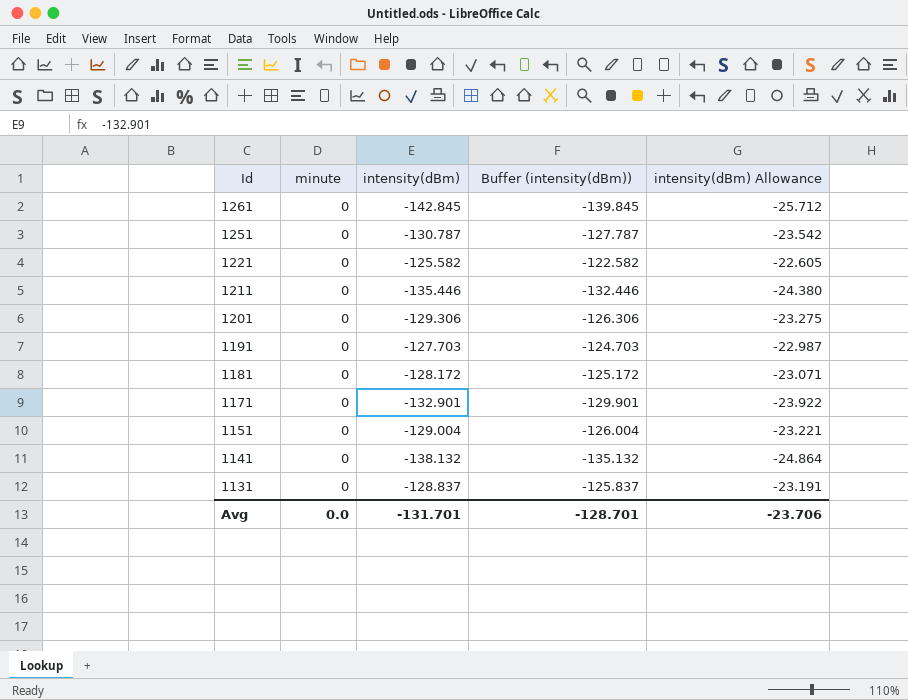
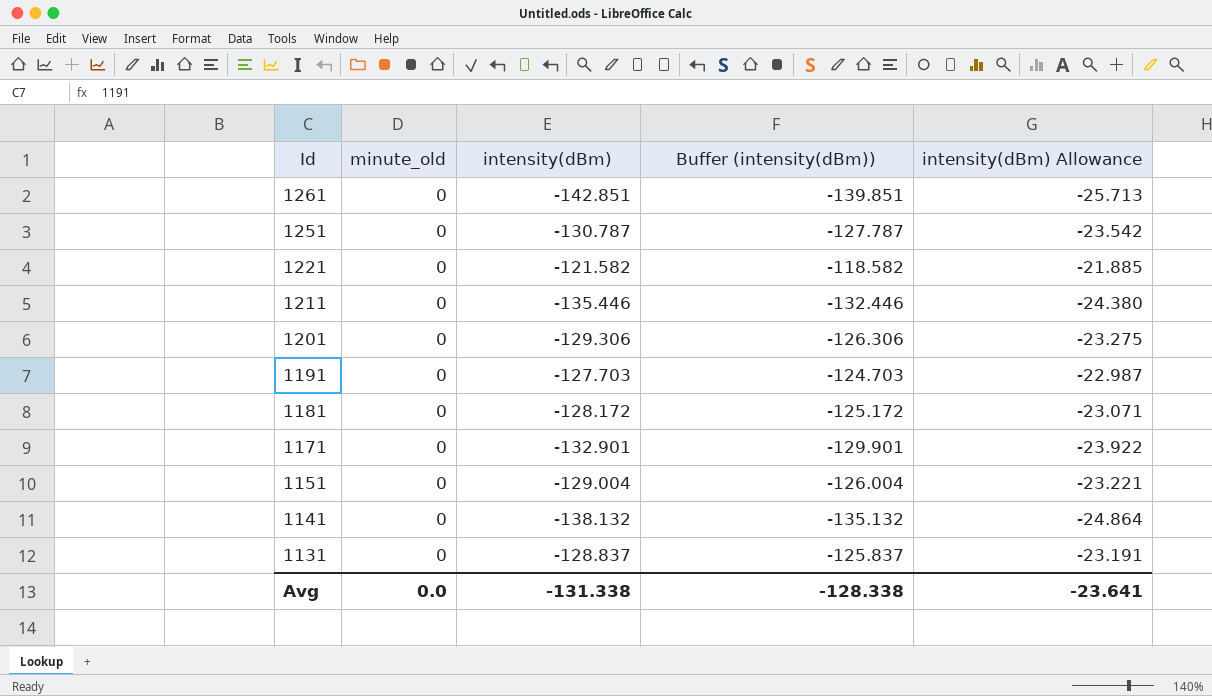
column name: minute -> minute_old
1261 | intensity(dBm): -142.845 -> -142.851
1261 | Buffer (intensity(dBm)): -139.845 -> -139.851
1261 | intensity(dBm) Allowance: -25.712 -> -25.713
1221 | intensity(dBm): -125.582 -> -121.582
1221 | Buffer (intensity(dBm)): -122.582 -> -118.582
1221 | intensity(dBm) Allowance: -22.605 -> -21.885
Avg | intensity(dBm): -131.701 -> -131.338
Avg | Buffer (intensity(dBm)): -128.701 -> -128.338
Avg | intensity(dBm) Allowance: -23.706 -> -23.641

